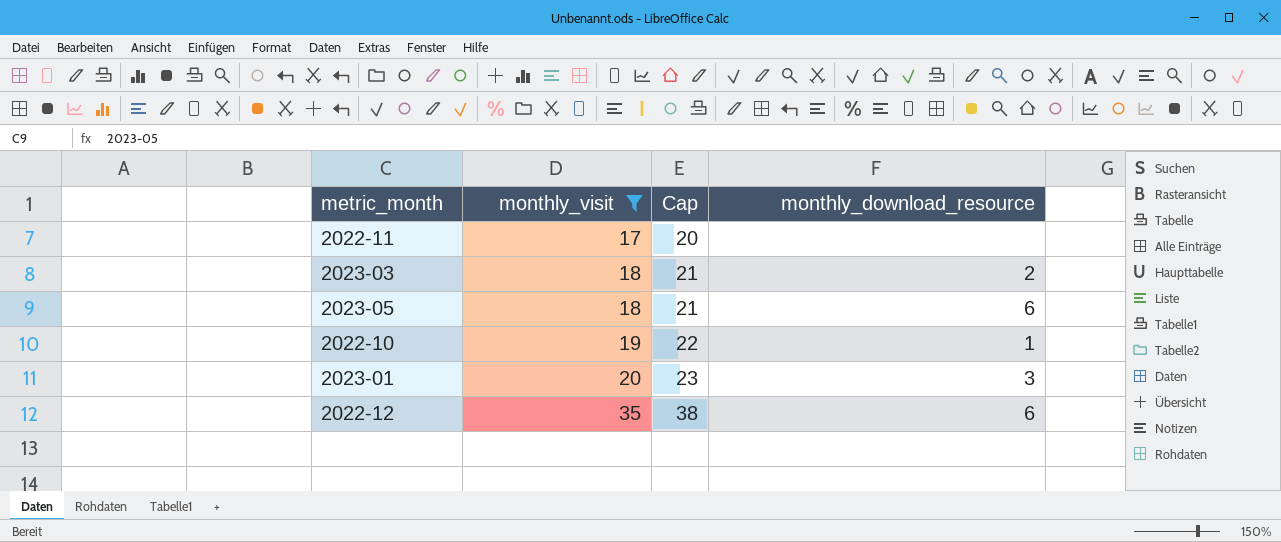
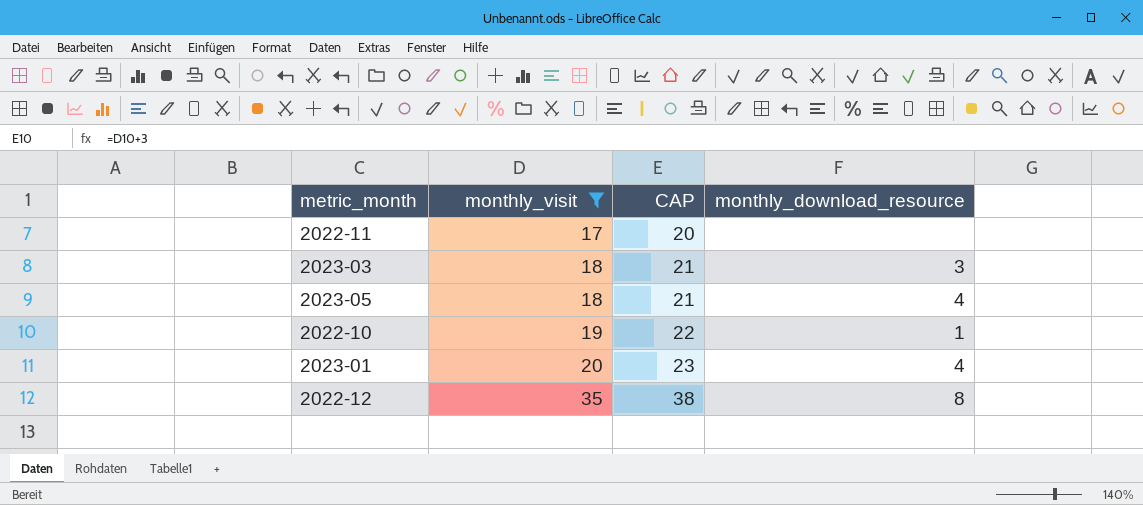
column name: Cap -> CAP
2023-03 | monthly_download_resource: 2 -> 3
2023-05 | monthly_download_resource: 6 -> 4
2023-01 | monthly_download_resource: 3 -> 4
2022-12 | monthly_download_resource: 6 -> 8

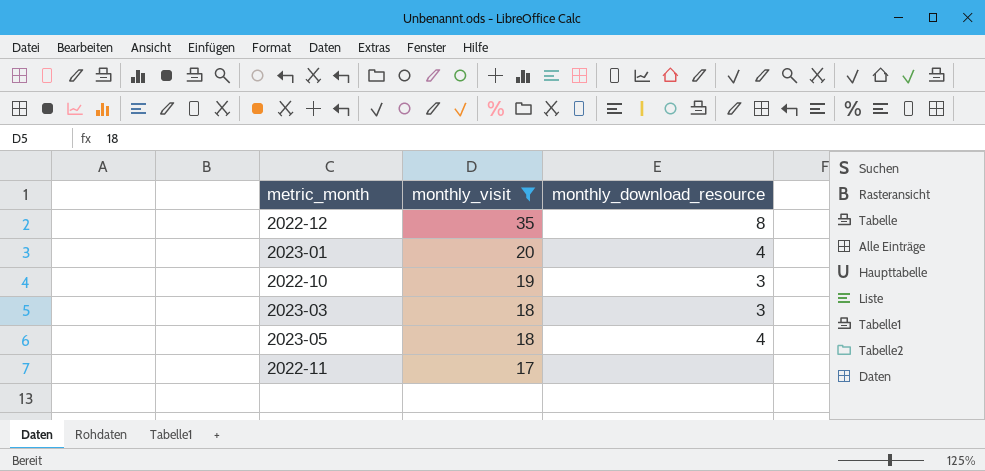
row order: monthly_visit ascending -> monthly_visit descending
column CAP | formula: [monthly_visit] + 3 -> none
2022-10 | monthly_download_resource: 1 -> 3

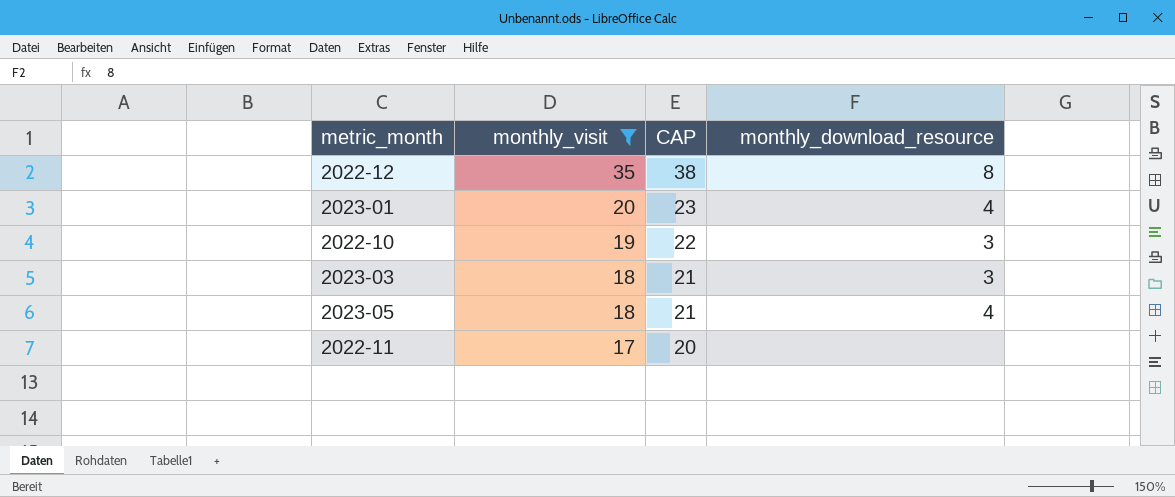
column CAP | formula: none -> [monthly_visit] + 3

